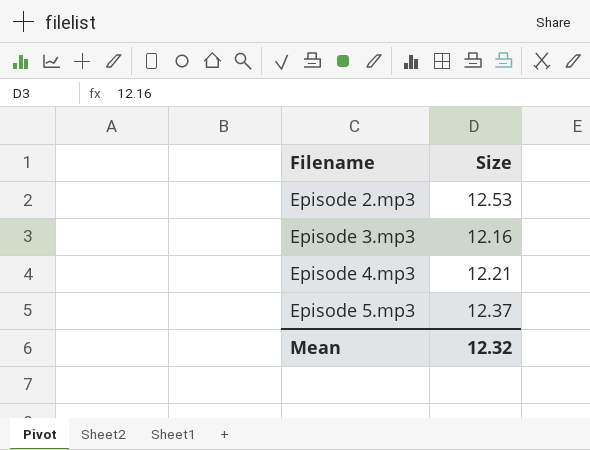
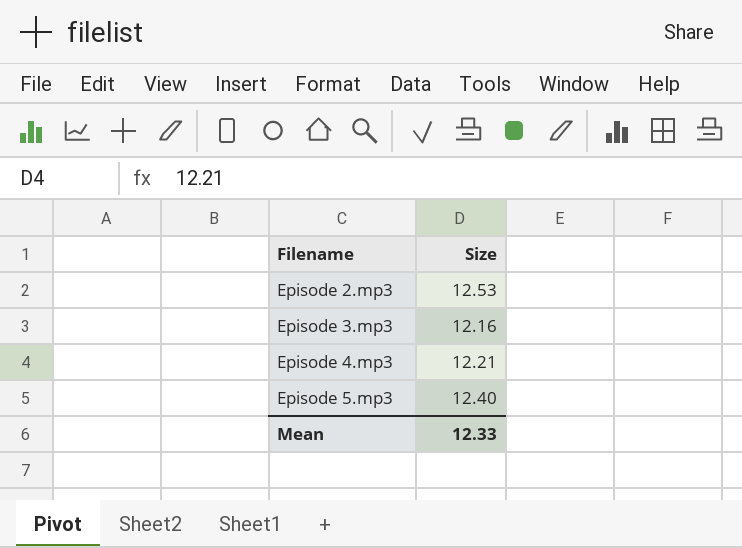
Episode 5.mp3 | Size: 12.37 -> 12.40
Mean | Size: 12.32 -> 12.33

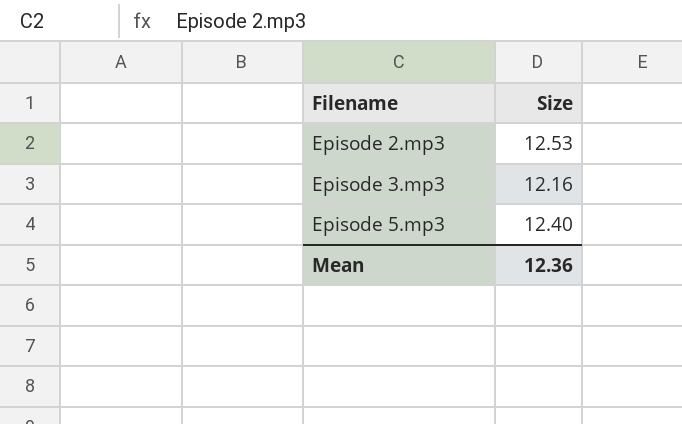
row Episode 4.mp3: 12.21 -> none
Mean | Size: 12.33 -> 12.36

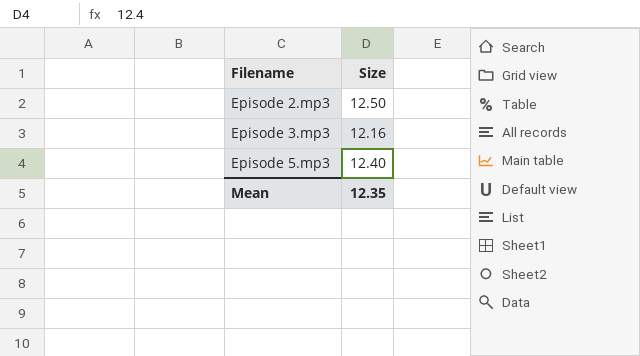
Episode 2.mp3 | Size: 12.53 -> 12.50
Mean | Size: 12.36 -> 12.35

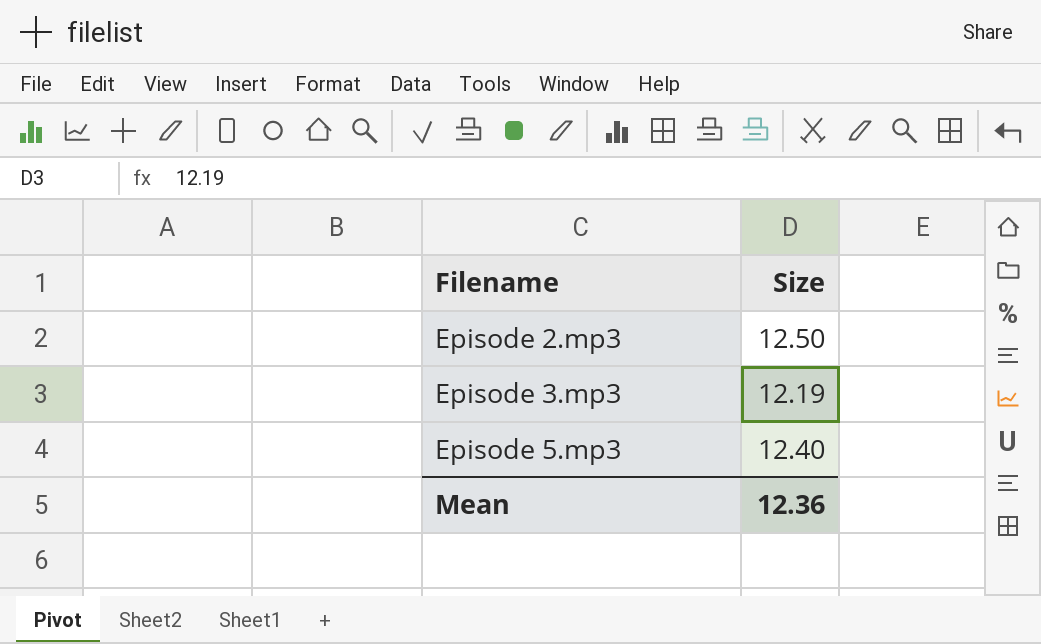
Episode 3.mp3 | Size: 12.16 -> 12.19
Mean | Size: 12.35 -> 12.36

